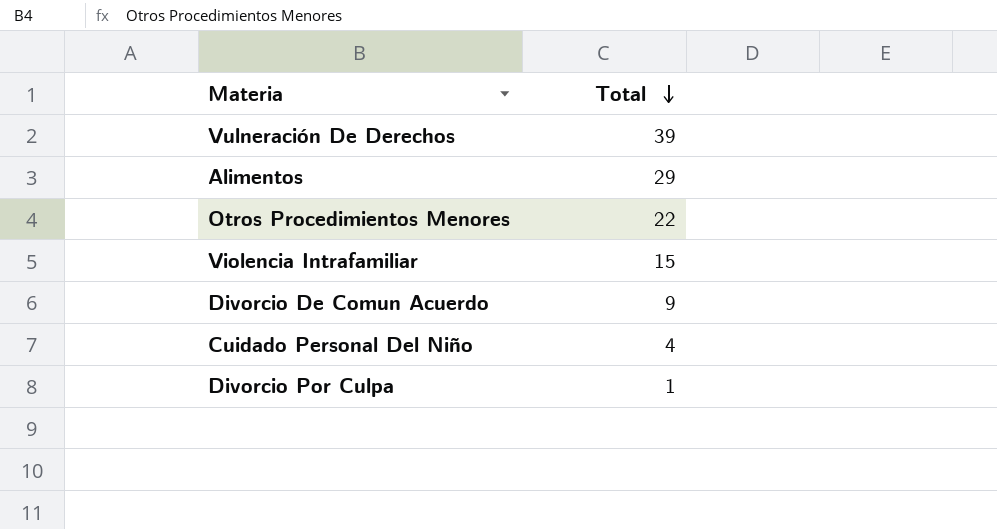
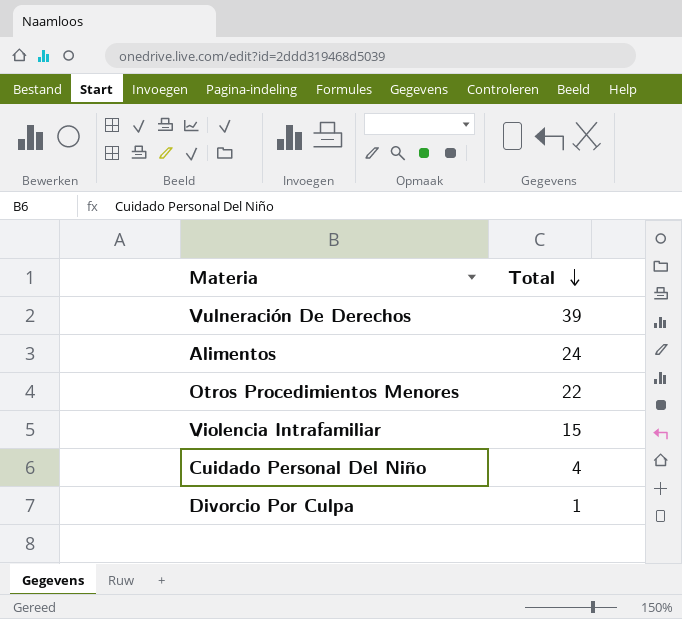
row Divorcio De Comun Acuerdo: 9 -> none
Alimentos | Total: 29 -> 24

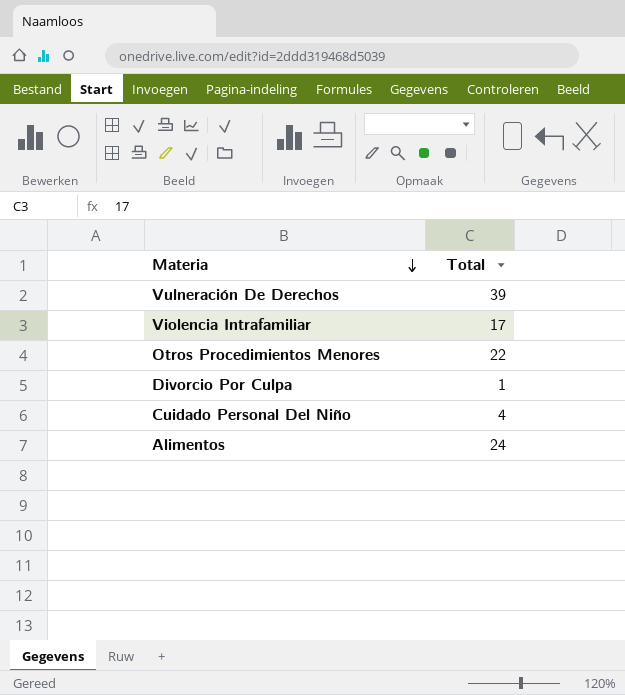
row order: Total descending -> Materia descending
Violencia Intrafamiliar | Total: 15 -> 17

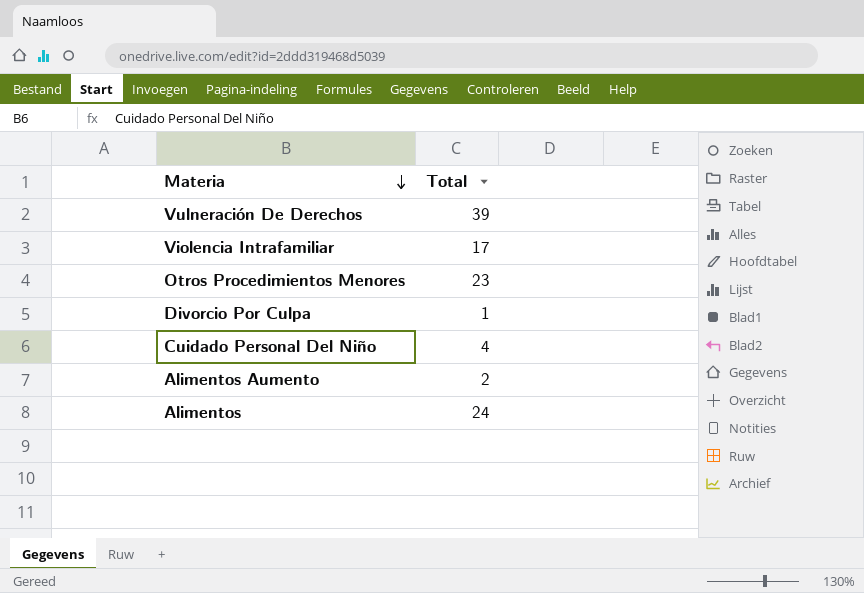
Otros Procedimientos Menores | Total: 22 -> 23
row Alimentos Aumento: none -> 2

